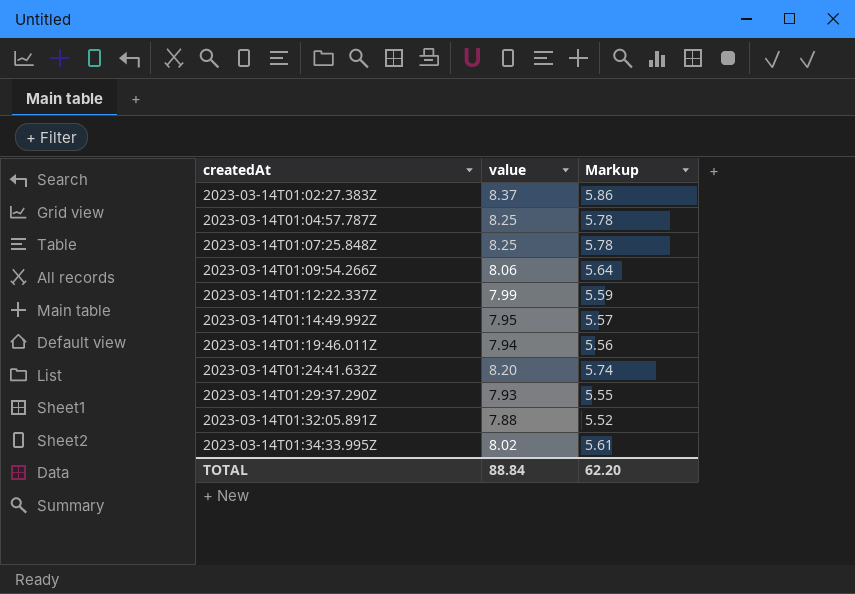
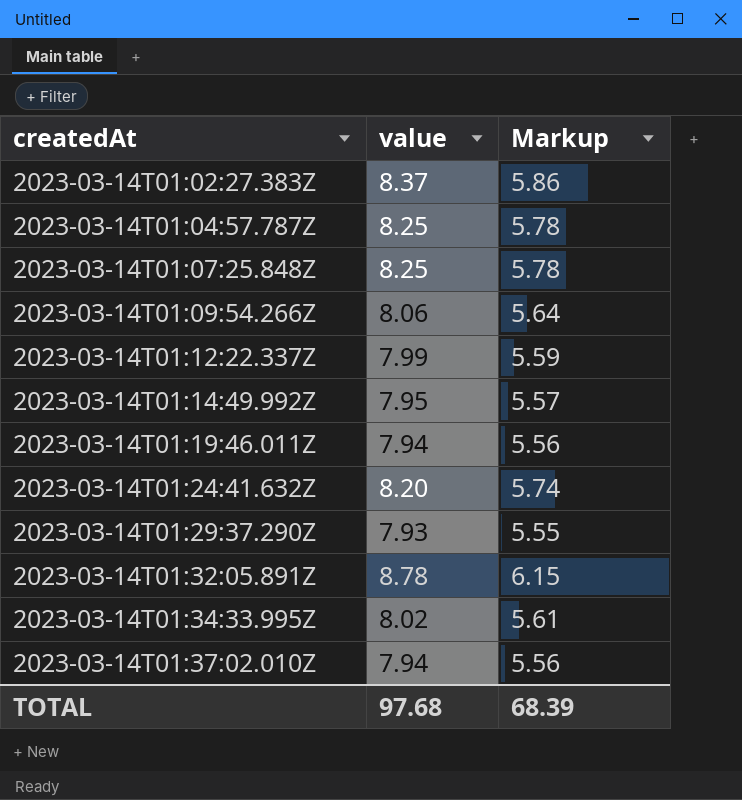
2023-03-14T01:32:05.891Z | value: 7.88 -> 8.78
2023-03-14T01:32:05.891Z | Markup: 5.52 -> 6.15
row 2023-03-14T01:37:02.010Z: none -> 7.94 | 5.56
TOTAL | value: 88.84 -> 97.68
TOTAL | Markup: 62.20 -> 68.39

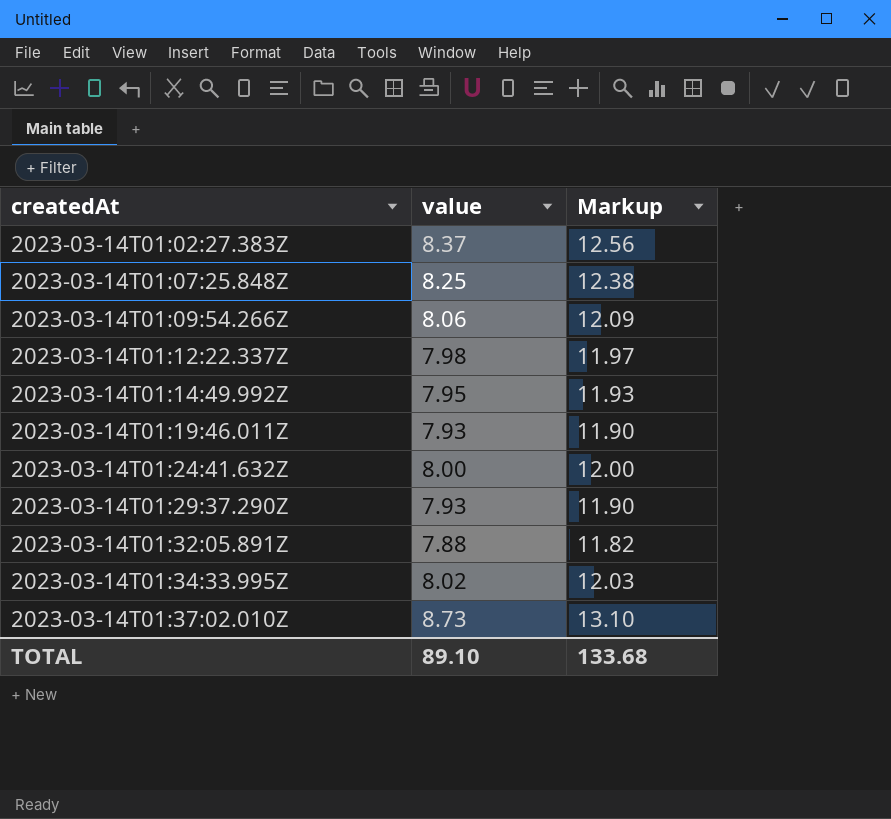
column Markup | formula: [value] * 0.7 -> [value] * 1.5
row 2023-03-14T01:04:57.787Z: 8.25 | 5.78 -> none
2023-03-14T01:12:22.337Z | value: 7.99 -> 7.98
2023-03-14T01:19:46.011Z | value: 7.94 -> 7.93
2023-03-14T01:24:41.632Z | value: 8.20 -> 8.00
2023-03-14T01:32:05.891Z | value: 8.78 -> 7.88
2023-03-14T01:37:02.010Z | value: 7.94 -> 8.73
TOTAL | value: 97.68 -> 89.10
TOTAL | Markup: 68.39 -> 133.68

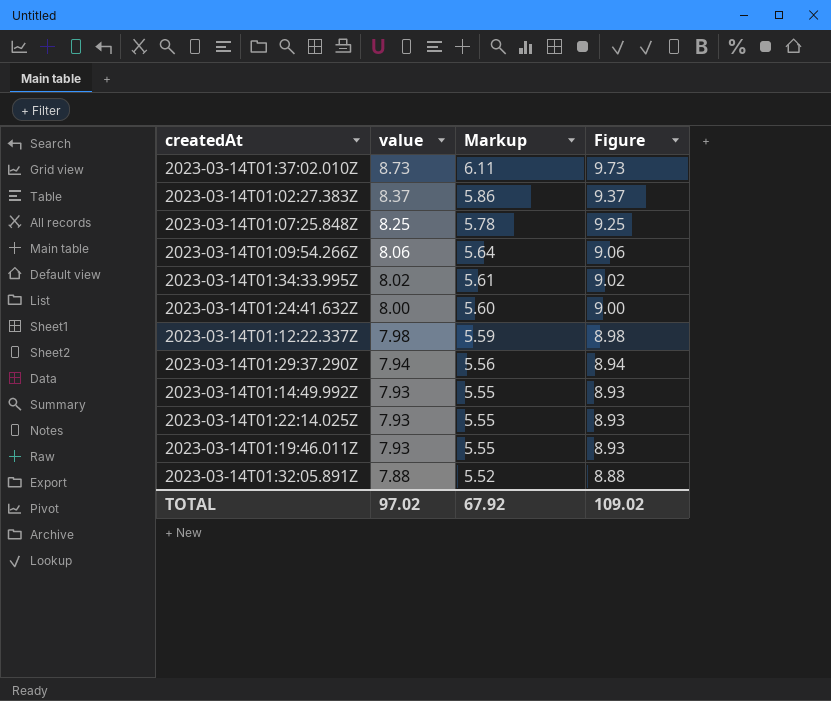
row order: createdAt ascending -> value descending
column Markup | formula: [value] * 1.5 -> [value] * 0.7
column Figure | formula: none -> [value] + 1
2023-03-14T01:29:37.290Z | value: 7.93 -> 7.94
2023-03-14T01:14:49.992Z | value: 7.95 -> 7.93
row 2023-03-14T01:22:14.025Z: none -> 7.93 | 5.55 | 8.93
TOTAL | value: 89.10 -> 97.02
TOTAL | Markup: 133.68 -> 67.92

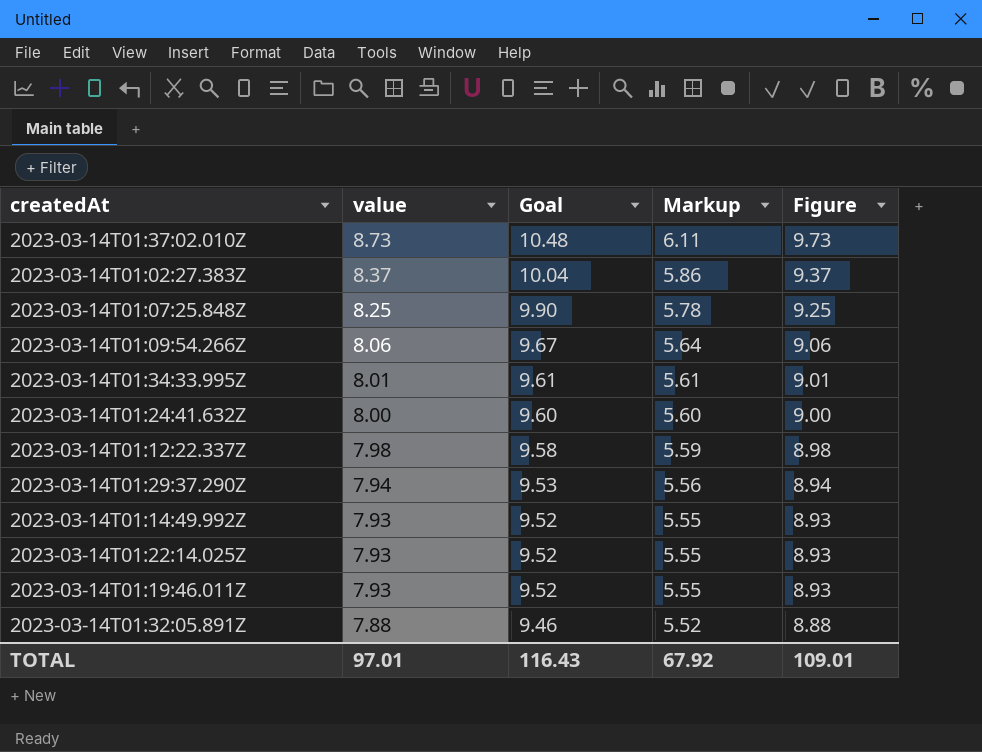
column Goal | formula: none -> [value] * 1.2
2023-03-14T01:34:33.995Z | value: 8.02 -> 8.01
2023-03-14T01:34:33.995Z | Figure: 9.02 -> 9.01
TOTAL | value: 97.02 -> 97.01
TOTAL | Figure: 109.02 -> 109.01

